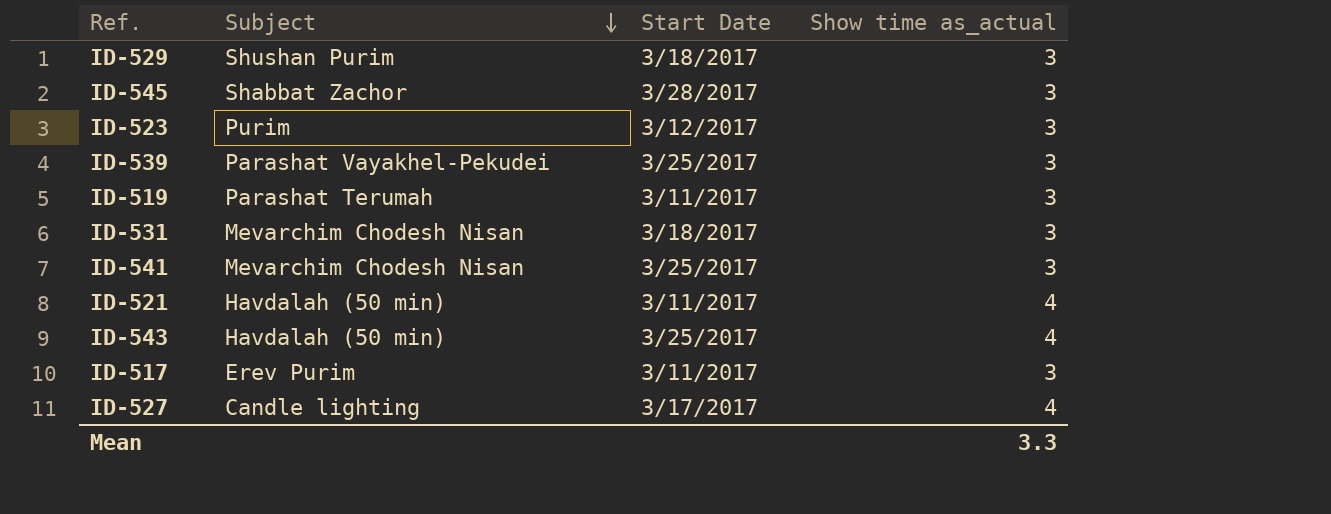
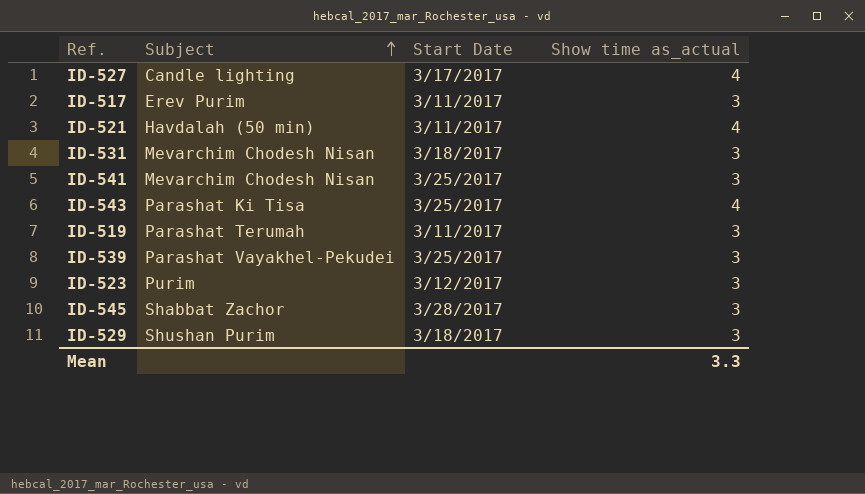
row order: Subject descending -> Subject ascending
ID-543 | Subject: Havdalah (50 min) -> Parashat Ki Tisa

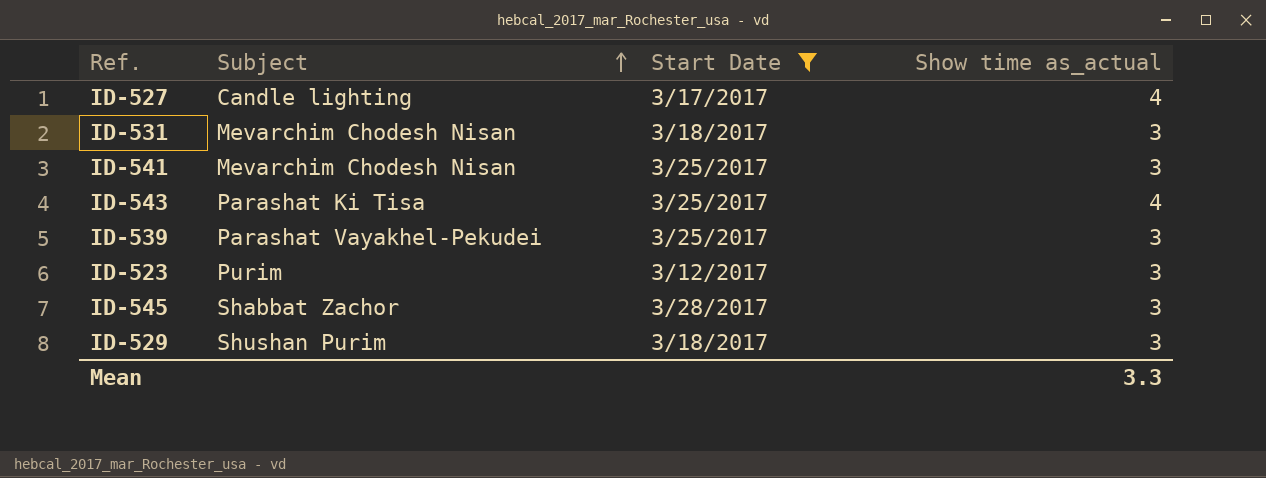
filter: none -> Start Date != 3/11/2017

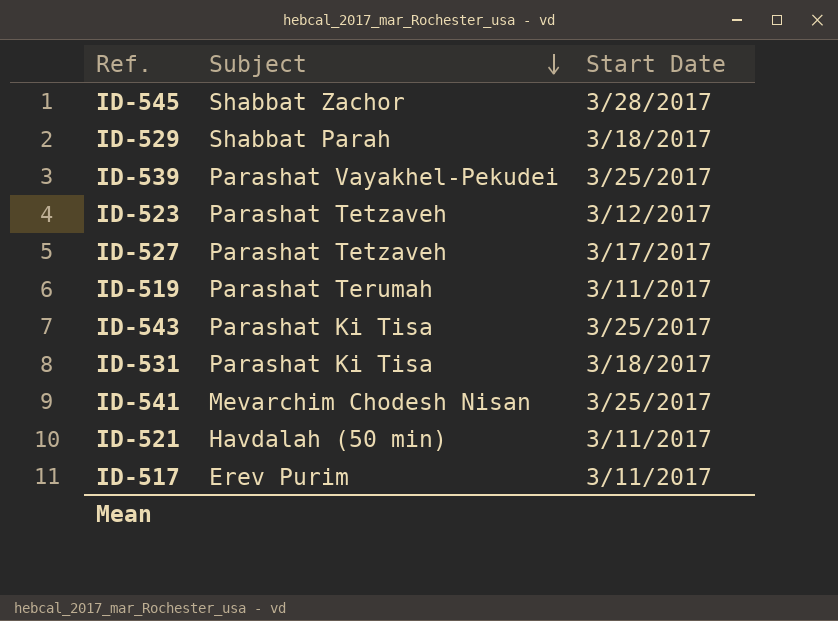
filter: Start Date != 3/11/2017 -> none
row order: Subject ascending -> Subject descending
column Show time as_actual | position: 4 -> none
ID-529 | Subject: Shushan Purim -> Shabbat Parah
ID-523 | Subject: Purim -> Parashat Tetzaveh
ID-527 | Subject: Candle lighting -> Parashat Tetzaveh
ID-531 | Subject: Mevarchim Chodesh Nisan -> Parashat Ki Tisa

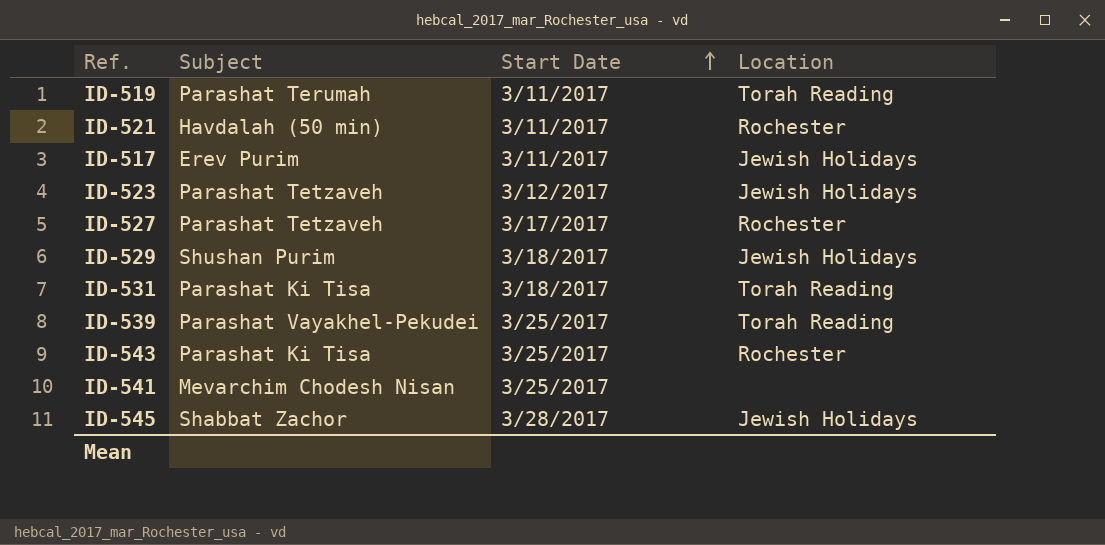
row order: Subject descending -> Start Date ascending
column Location | position: none -> 4
ID-529 | Subject: Shabbat Parah -> Shushan Purim

